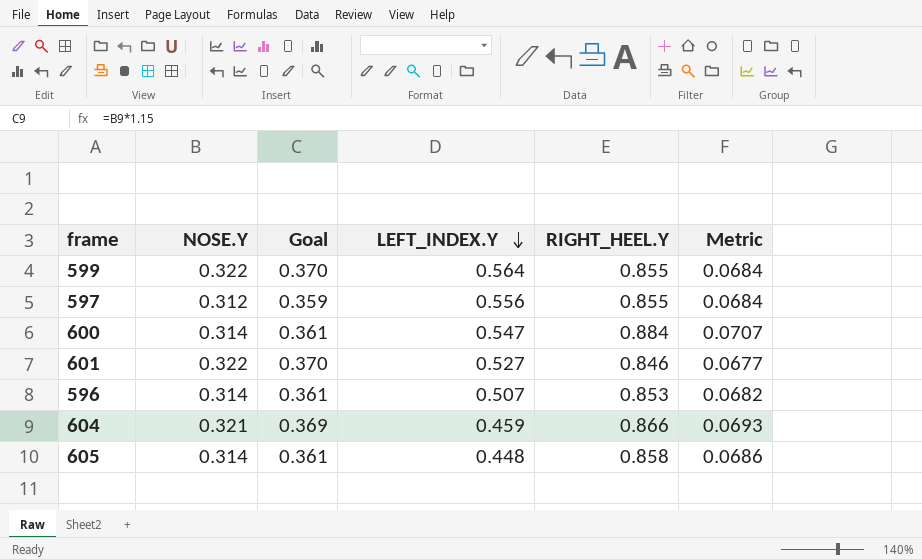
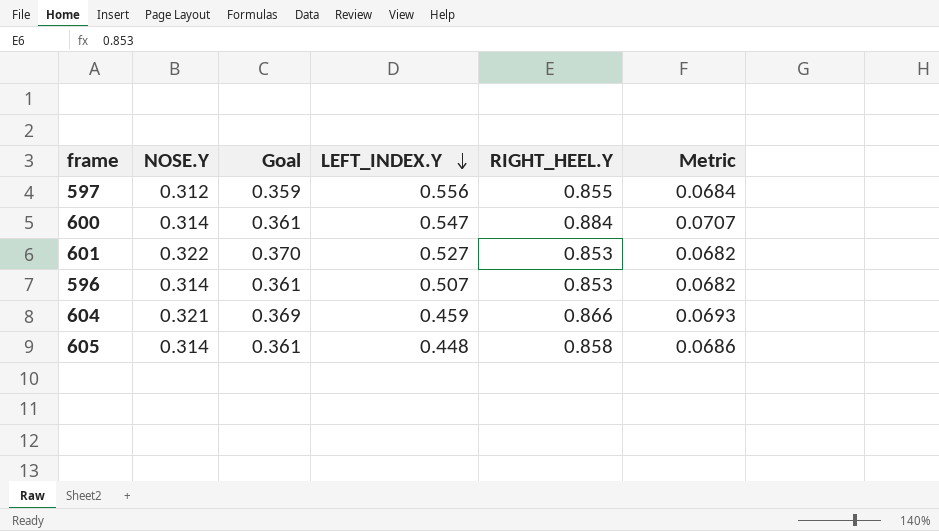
row 599: 0.322 | 0.370 | 0.564 | 0.855 | 0.0684 -> none
601 | RIGHT_HEEL.Y: 0.846 -> 0.853
601 | Metric: 0.0677 -> 0.0682

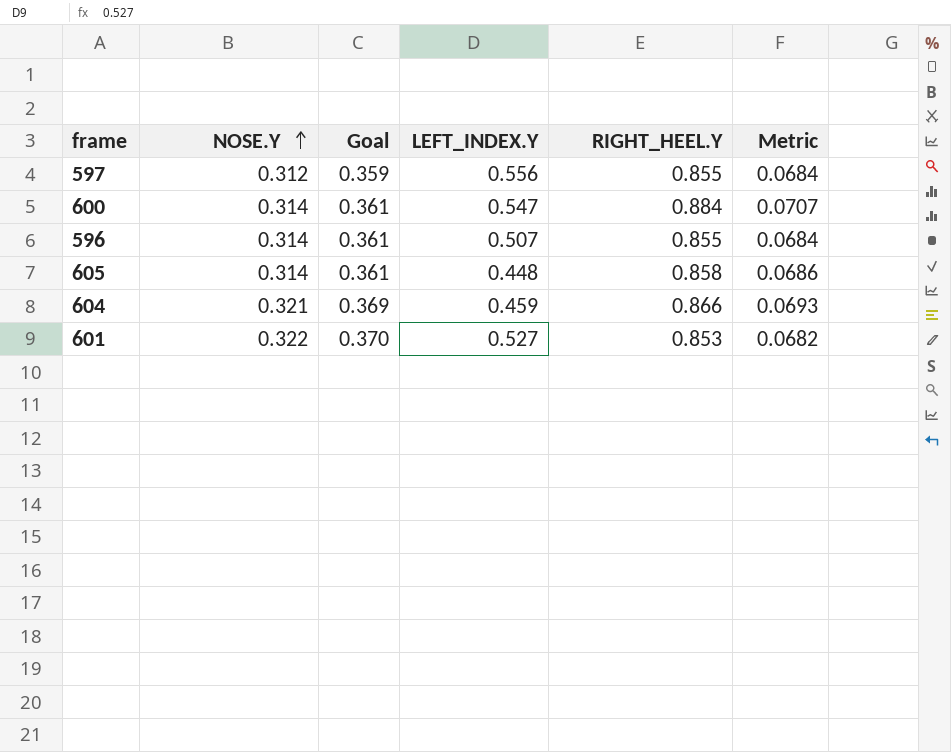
row order: LEFT_INDEX.Y descending -> NOSE.Y ascending
596 | RIGHT_HEEL.Y: 0.853 -> 0.855
596 | Metric: 0.0682 -> 0.0684

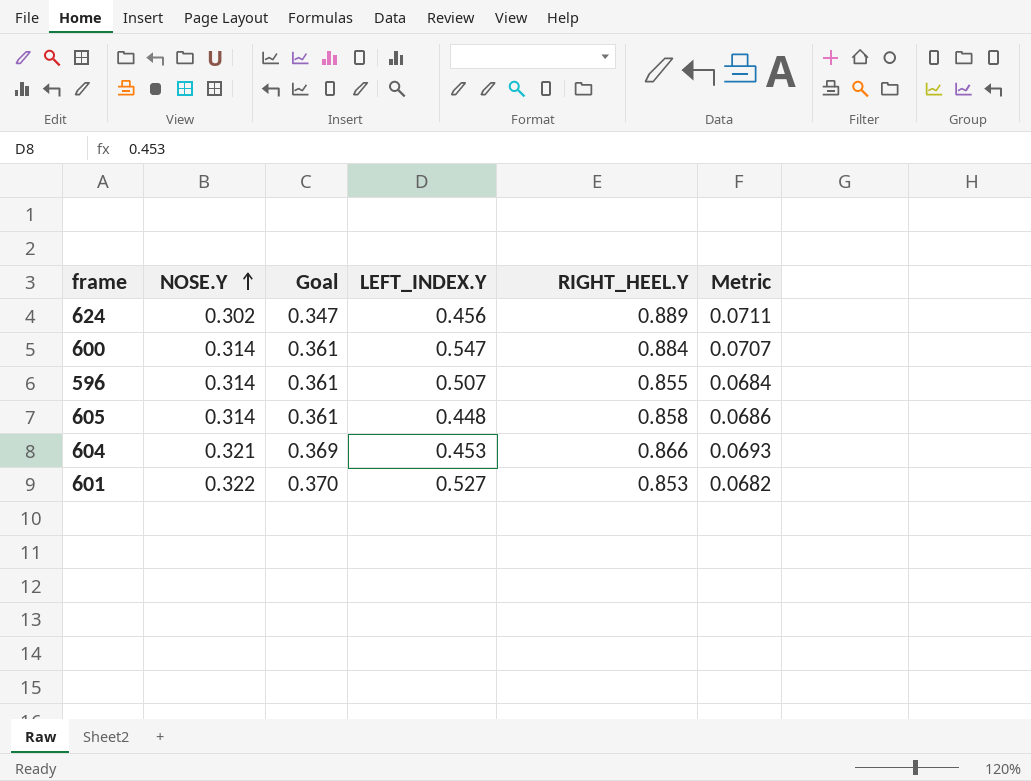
row 597: 0.312 | 0.359 | 0.556 | 0.855 | 0.0684 -> none
row 624: none -> 0.302 | 0.347 | 0.456 | 0.889 | 0.0711
604 | LEFT_INDEX.Y: 0.459 -> 0.453

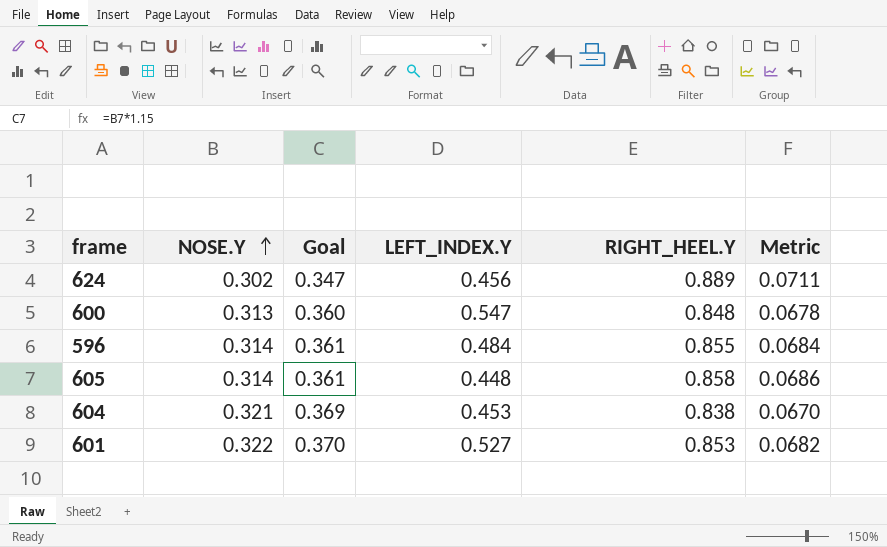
600 | NOSE.Y: 0.314 -> 0.313
600 | Goal: 0.361 -> 0.360
600 | RIGHT_HEEL.Y: 0.884 -> 0.848
600 | Metric: 0.0707 -> 0.0678
596 | LEFT_INDEX.Y: 0.507 -> 0.484
604 | RIGHT_HEEL.Y: 0.866 -> 0.838
604 | Metric: 0.0693 -> 0.0670

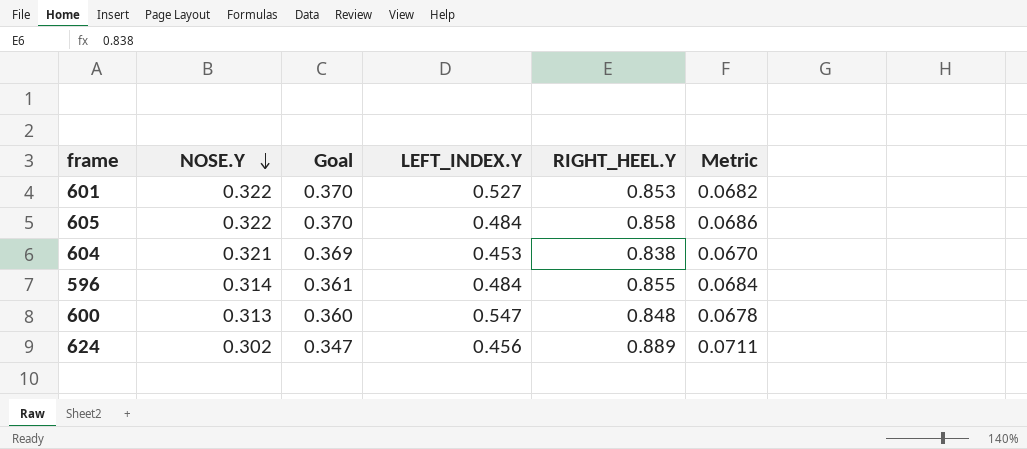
row order: NOSE.Y ascending -> NOSE.Y descending
605 | NOSE.Y: 0.314 -> 0.322
605 | Goal: 0.361 -> 0.370
605 | LEFT_INDEX.Y: 0.448 -> 0.484

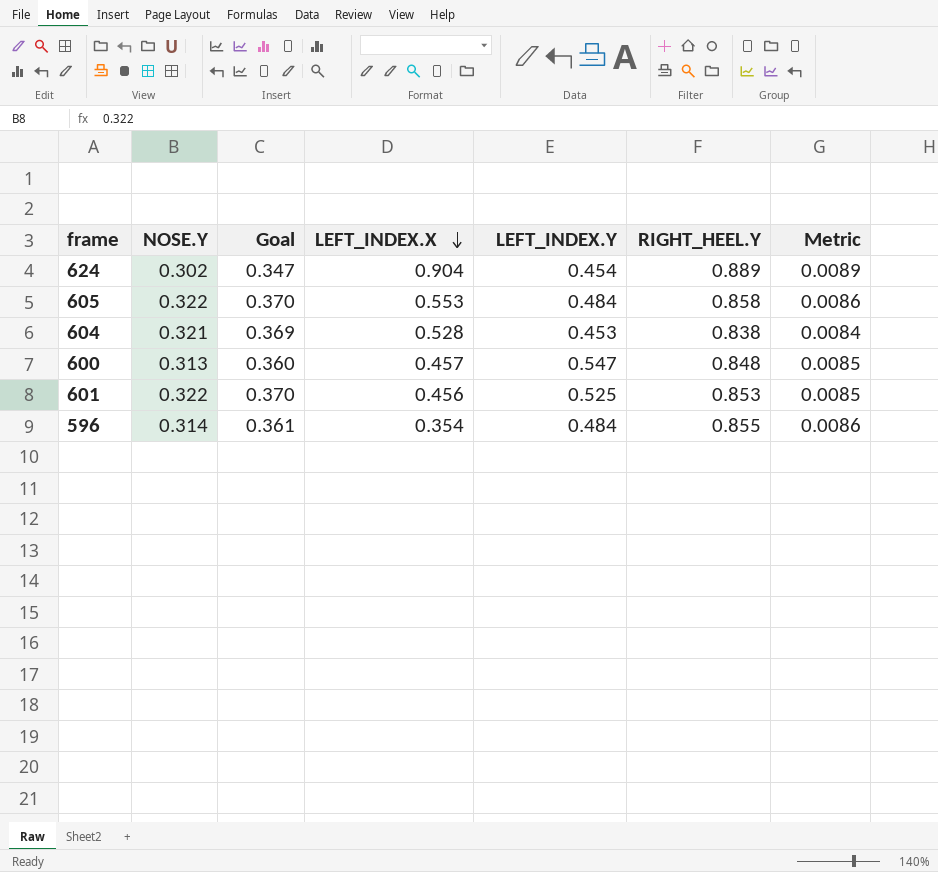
row order: NOSE.Y descending -> LEFT_INDEX.X descending
column LEFT_INDEX.X | position: none -> 4
column Metric | formula: [RIGHT_HEEL.Y] * 0.08 -> [RIGHT_HEEL.Y] * 0.01
624 | LEFT_INDEX.Y: 0.456 -> 0.454
601 | LEFT_INDEX.Y: 0.527 -> 0.525

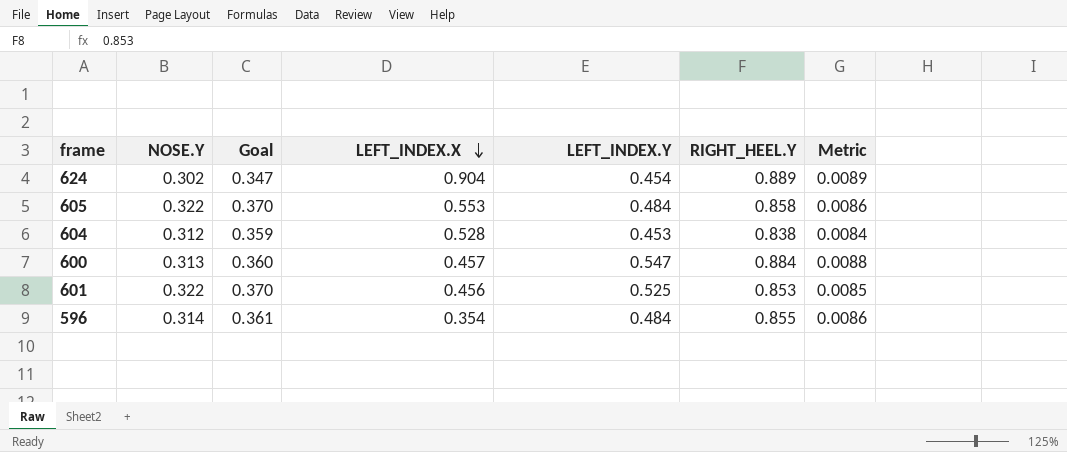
604 | NOSE.Y: 0.321 -> 0.312
604 | Goal: 0.369 -> 0.359
600 | RIGHT_HEEL.Y: 0.848 -> 0.884
600 | Metric: 0.0085 -> 0.0088

